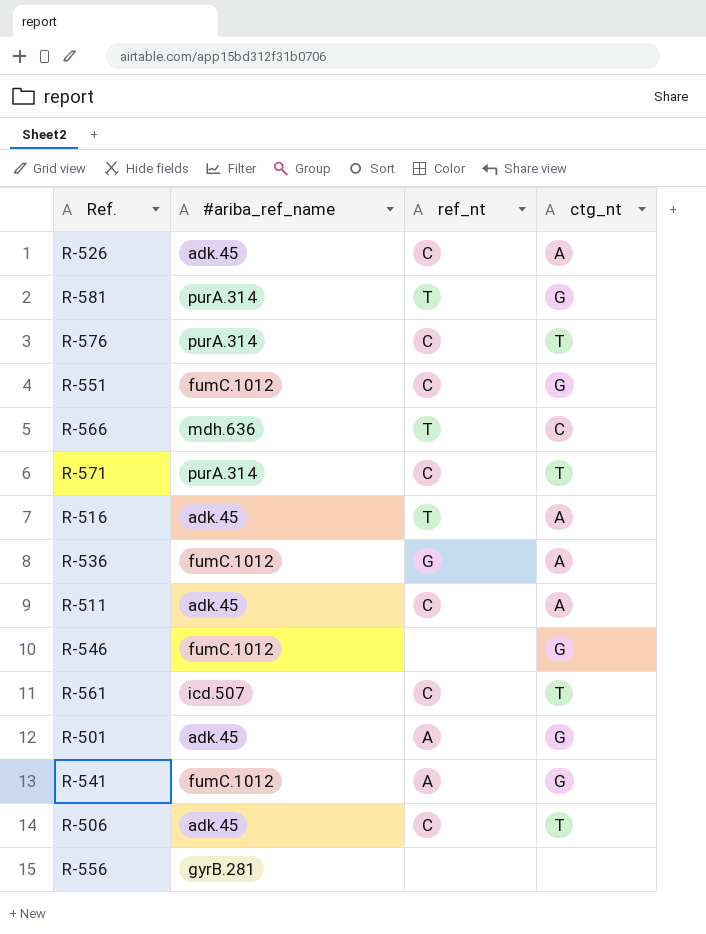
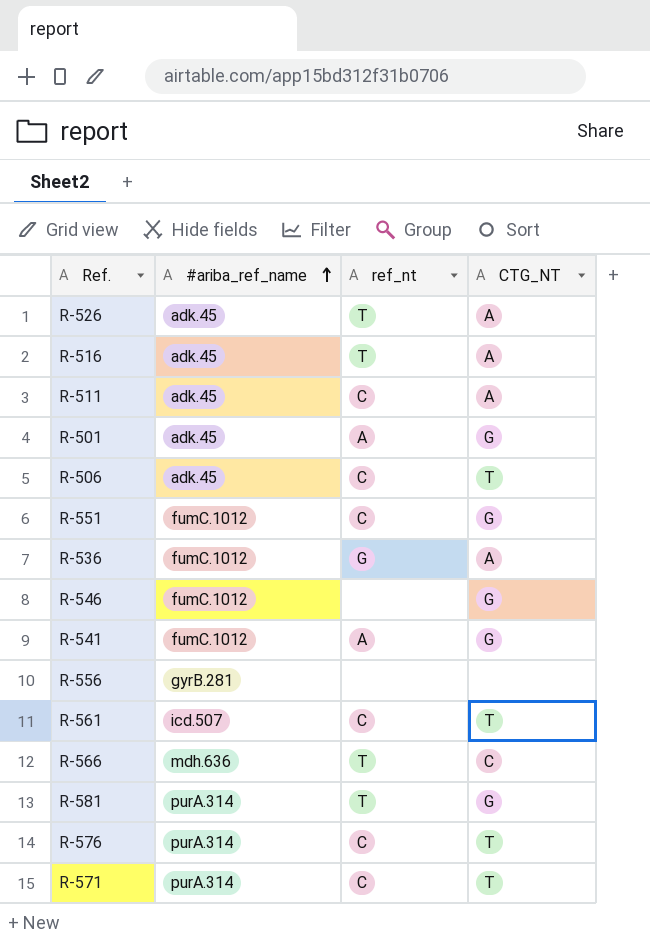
row order: none -> #ariba_ref_name ascending
column name: ctg_nt -> CTG_NT
R-526 | ref_nt: C -> T

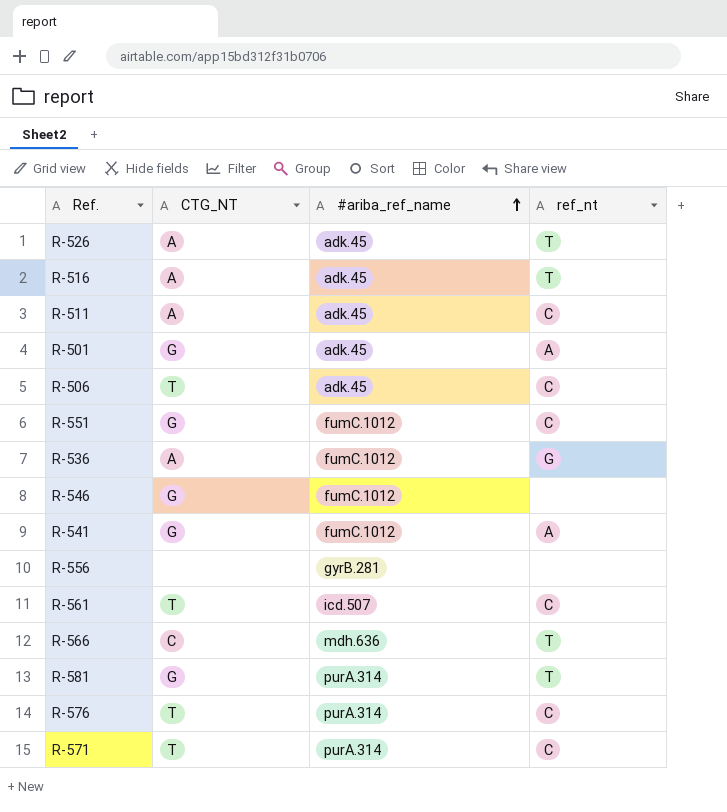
column CTG_NT | position: 4 -> 2

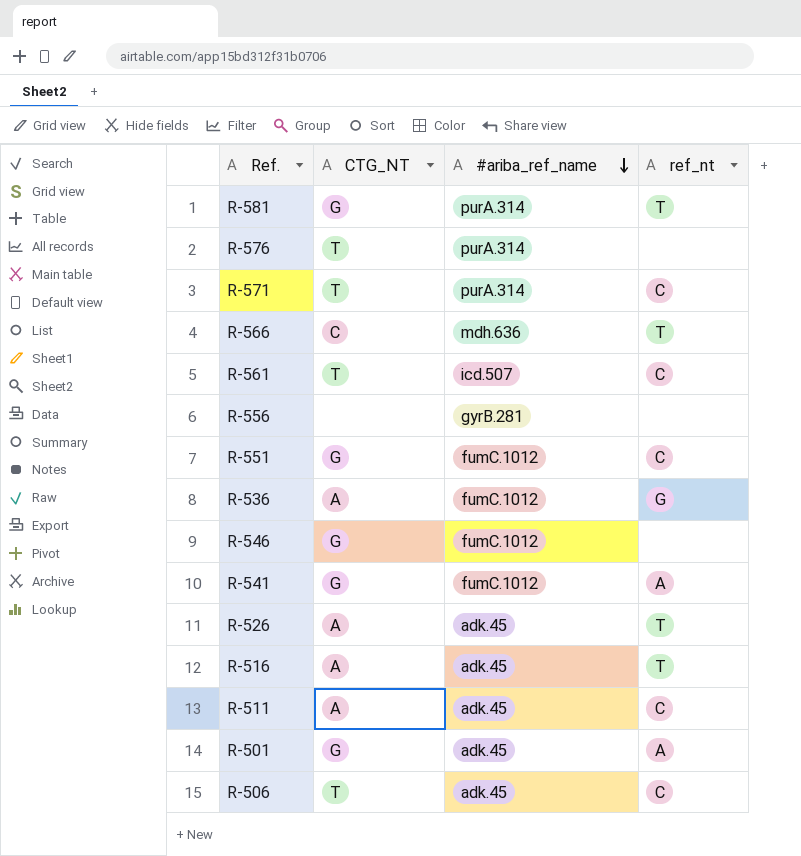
row order: #ariba_ref_name ascending -> #ariba_ref_name descending
R-576 | ref_nt: C -> none

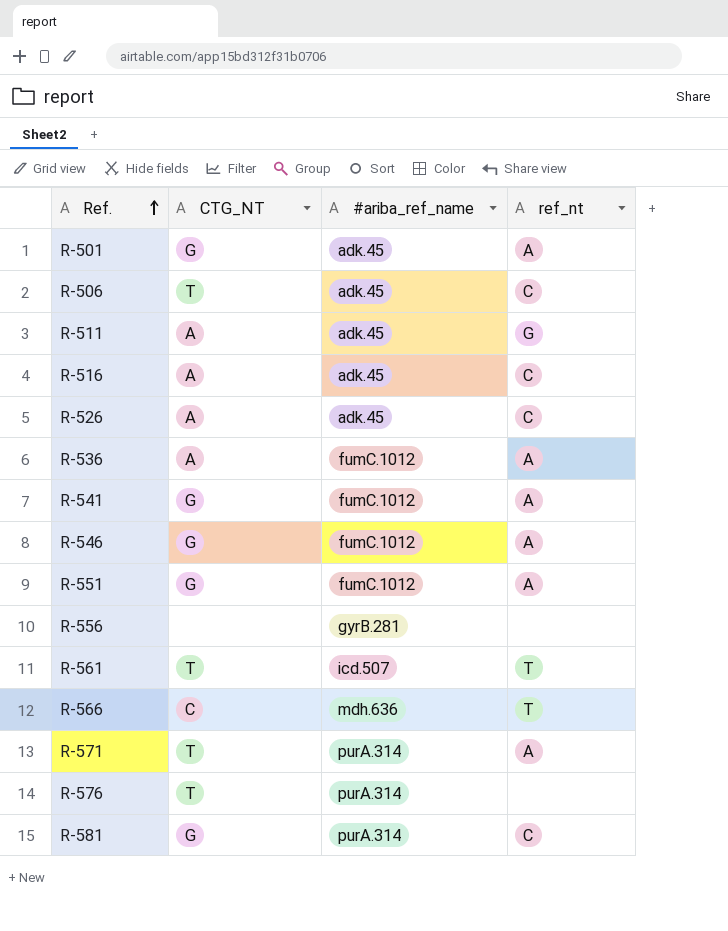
row order: #ariba_ref_name descending -> Ref. ascending
R-511 | ref_nt: C -> G
R-516 | ref_nt: T -> C
R-526 | ref_nt: T -> C
R-536 | ref_nt: G -> A
R-546 | ref_nt: none -> A
R-551 | ref_nt: C -> A
R-561 | ref_nt: C -> T
R-571 | ref_nt: C -> A
R-581 | ref_nt: T -> C

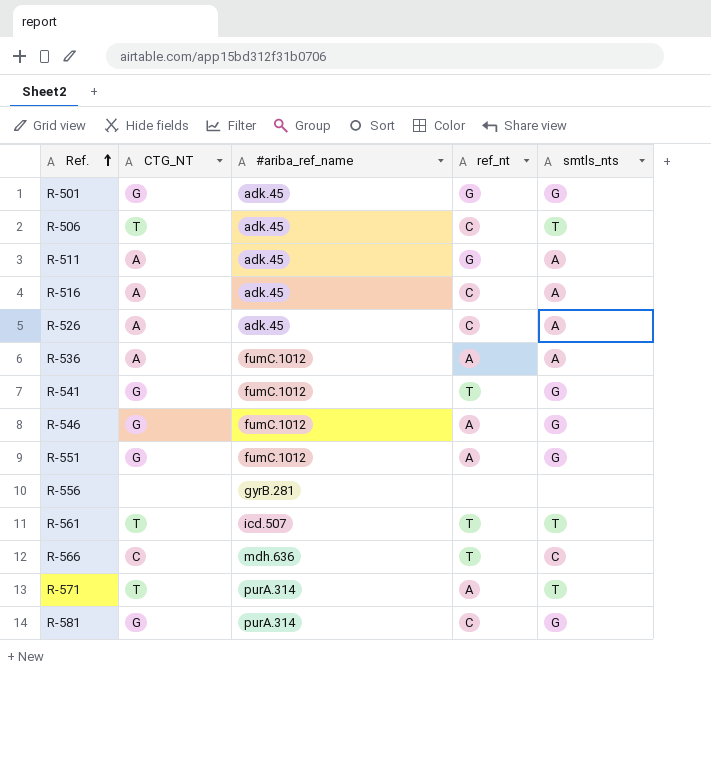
column smtls_nts | position: none -> 5
row R-576: T | purA.314 | none -> none
R-501 | ref_nt: A -> G
R-541 | ref_nt: A -> T

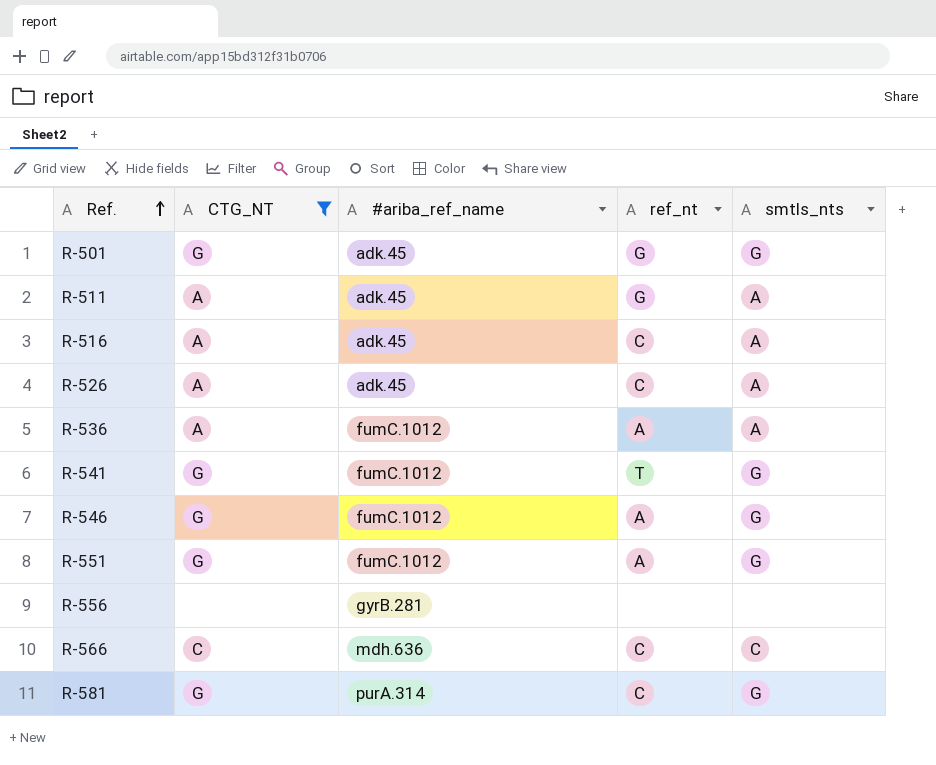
filter: none -> CTG_NT != T
R-566 | ref_nt: T -> C

